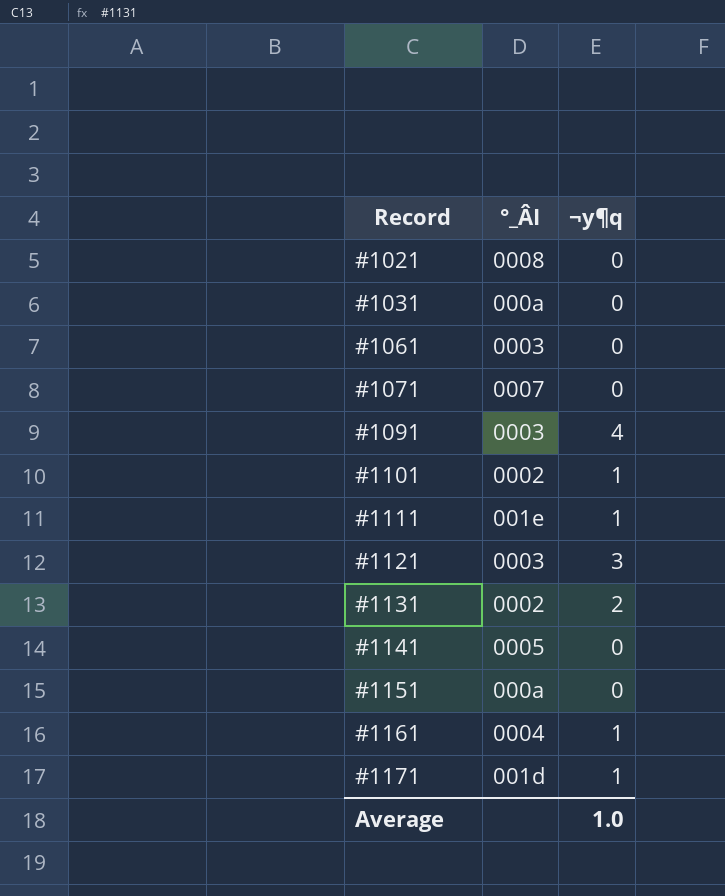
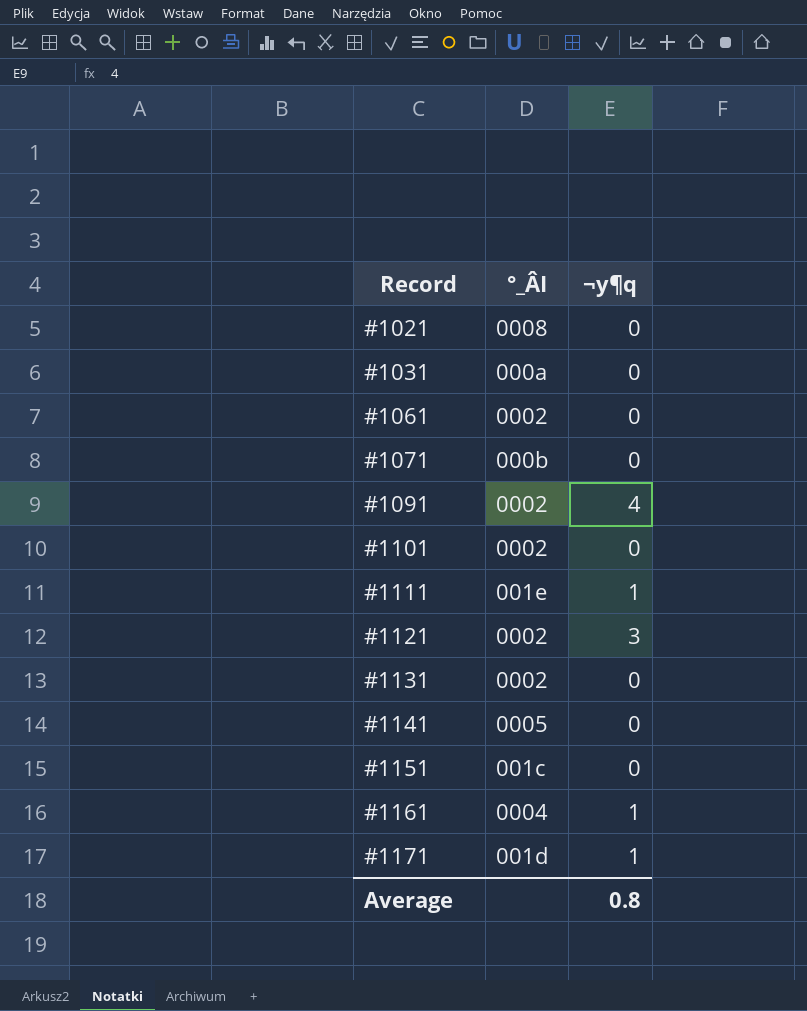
#1061 | °_ÂI: 0003 -> 0002
#1071 | °_ÂI: 0007 -> 000b
#1091 | °_ÂI: 0003 -> 0002
#1101 | ¬y¶q: 1 -> 0
#1121 | °_ÂI: 0003 -> 0002
#1131 | ¬y¶q: 2 -> 0
#1151 | °_ÂI: 000a -> 001c
Average | ¬y¶q: 1.0 -> 0.8

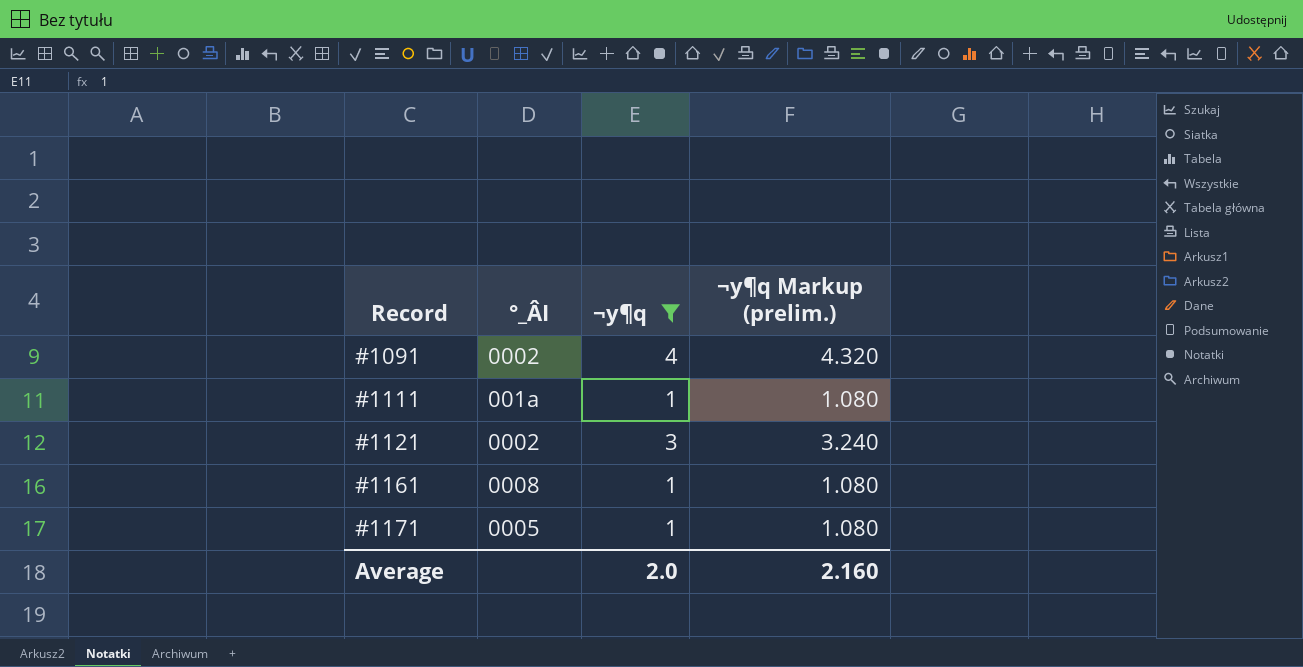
filter: none -> ¬y¶q != 0
column ¬y¶q Markup (prelim.) | formula: none -> [¬y¶q] * 1.08
#1111 | °_ÂI: 001e -> 001a
#1161 | °_ÂI: 0004 -> 0008
#1171 | °_ÂI: 001d -> 0005
Average | ¬y¶q: 0.8 -> 2.0

